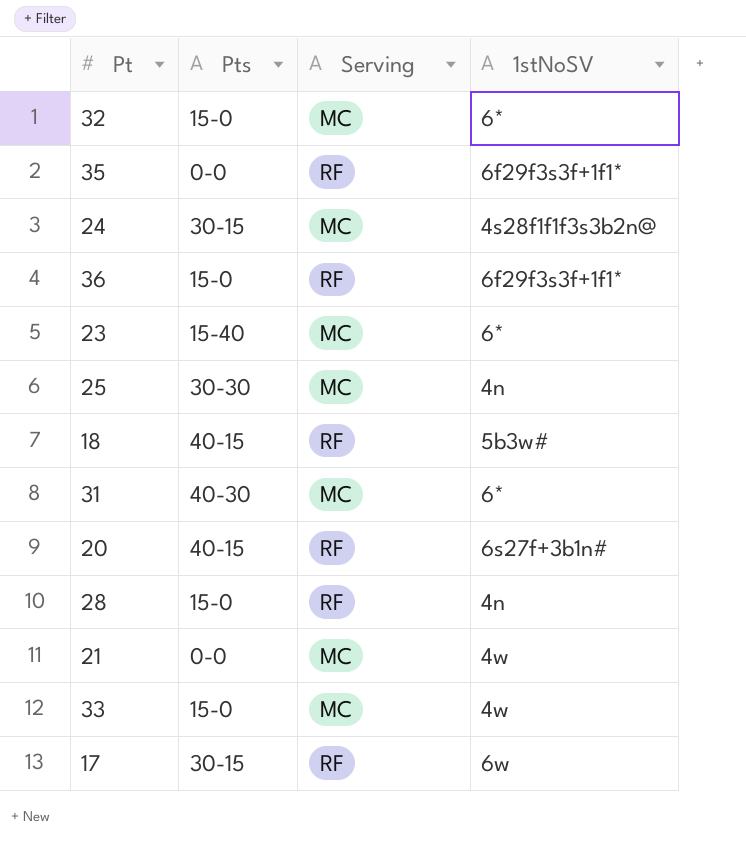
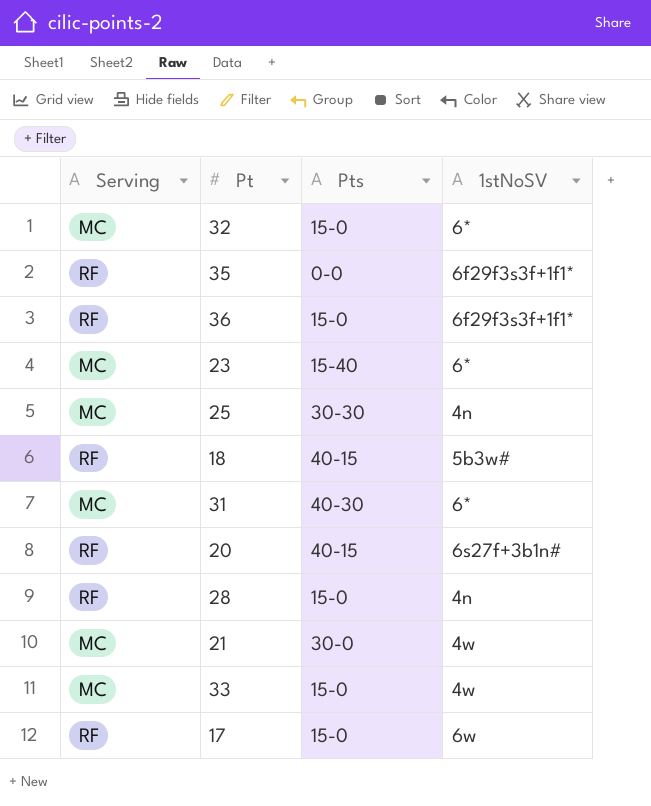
column Serving | position: 3 -> 1
row 24: 30-15 | MC | 4s28f1f1f3s3b2n@ -> none
21 | Pts: 0-0 -> 30-0
17 | Pts: 30-15 -> 15-0

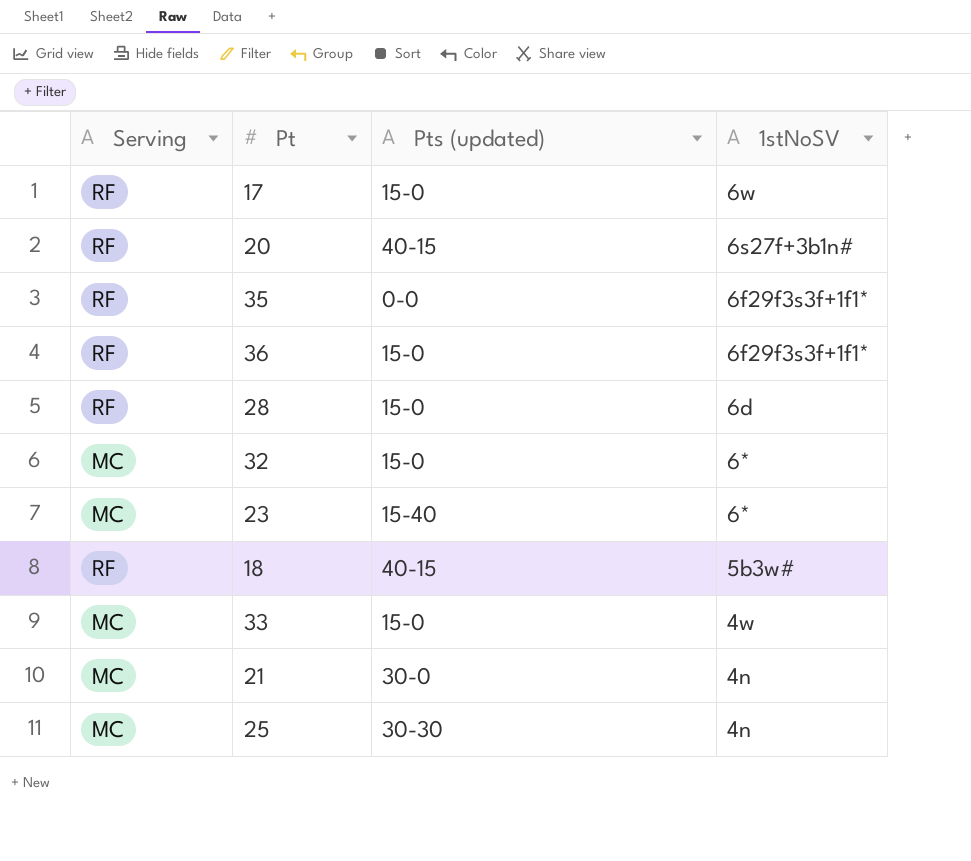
row order: none -> 1stNoSV descending
column name: Pts -> Pts (updated)
row 31: MC | 40-30 | 6* -> none
28 | 1stNoSV: 4n -> 6d
21 | 1stNoSV: 4w -> 4n

